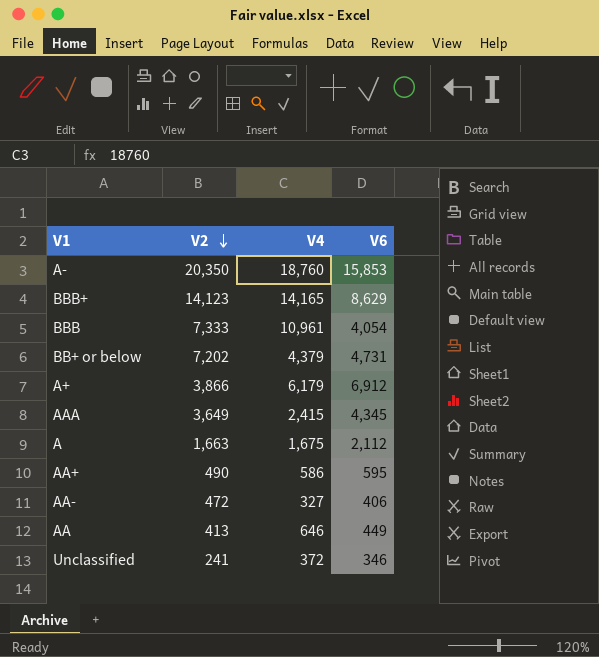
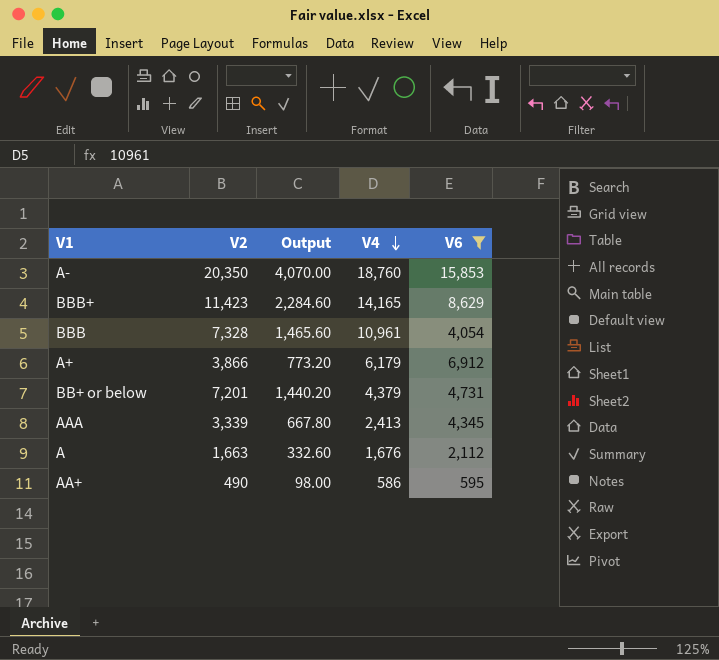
filter: none -> V6 >= 595
row order: V2 descending -> V4 descending
column Output | formula: none -> [V2] * 0.2
BBB+ | V2: 14,123 -> 11,423
BBB | V2: 7,333 -> 7,328
BB+ or below | V2: 7,202 -> 7,201
AAA | V2: 3,649 -> 3,339
AAA | V4: 2,415 -> 2,413
A | V4: 1,675 -> 1,676

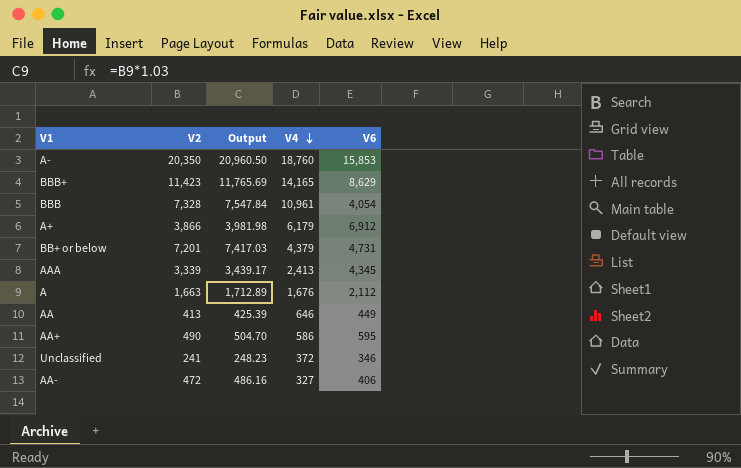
filter: V6 >= 595 -> none
column Output | formula: [V2] * 0.2 -> [V2] * 1.03

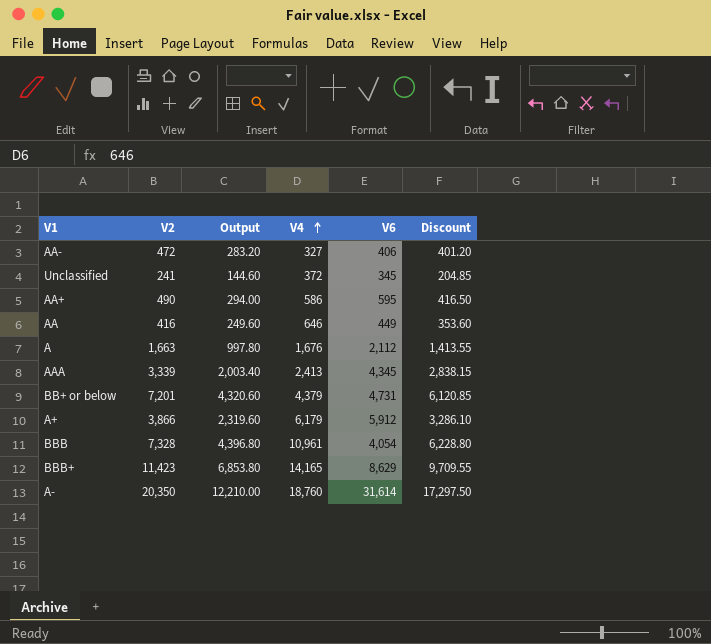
row order: V4 descending -> V4 ascending
column Output | formula: [V2] * 1.03 -> [V2] * 0.6
column Discount | formula: none -> [V2] * 0.85
Unclassified | V6: 346 -> 345
AA | V2: 413 -> 416
A+ | V6: 6,912 -> 5,912
A- | V6: 15,853 -> 31,614

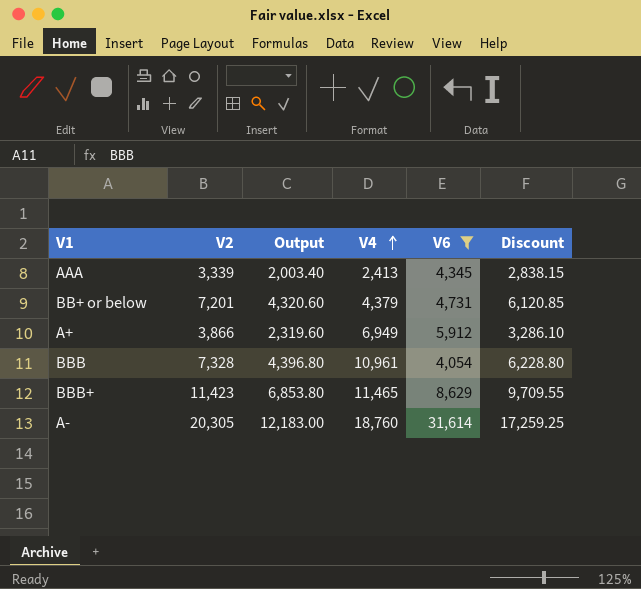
filter: none -> V6 >= 4,054
A+ | V4: 6,179 -> 6,949
BBB+ | V4: 14,165 -> 11,465
A- | V2: 20,350 -> 20,305
A- | Output: 12,210.00 -> 12,183.00
A- | Discount: 17,297.50 -> 17,259.25

